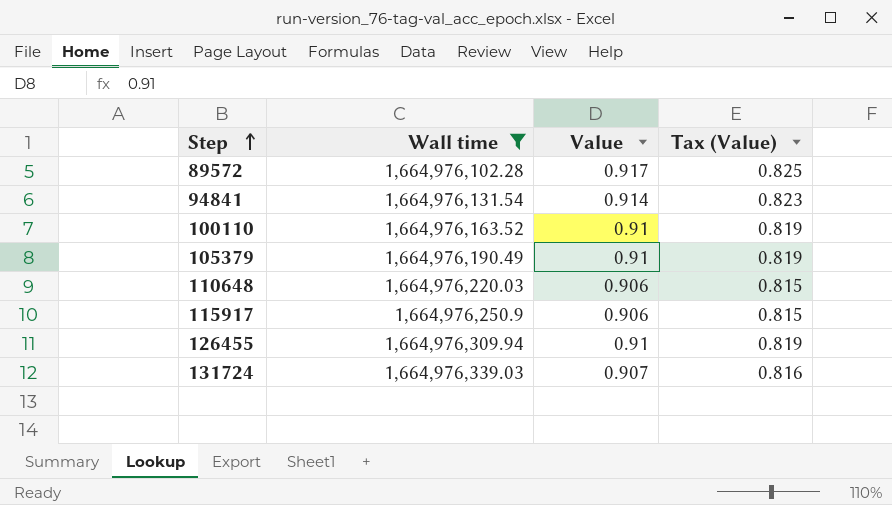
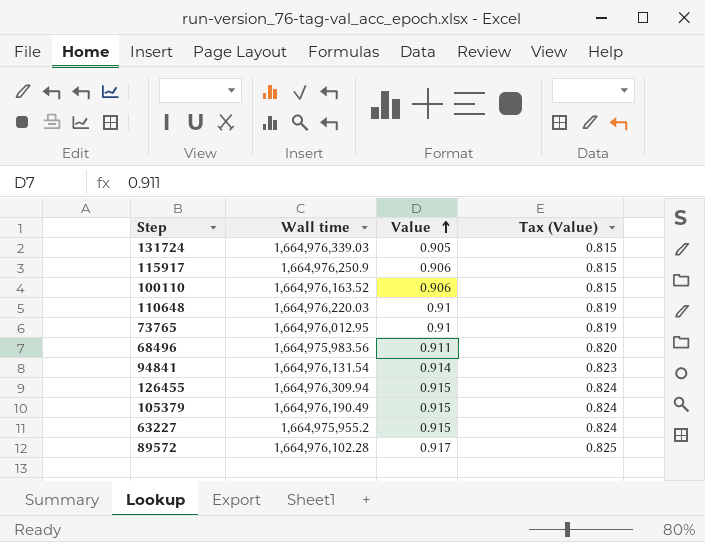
filter: Wall time >= 1,664,976,102.28 -> none
row order: Step ascending -> Value ascending
131724 | Value: 0.907 -> 0.905
131724 | Tax (Value): 0.816 -> 0.815
100110 | Value: 0.91 -> 0.906
100110 | Tax (Value): 0.819 -> 0.815
110648 | Value: 0.906 -> 0.91
110648 | Tax (Value): 0.815 -> 0.819
126455 | Value: 0.91 -> 0.915
126455 | Tax (Value): 0.819 -> 0.824
105379 | Value: 0.91 -> 0.915
105379 | Tax (Value): 0.819 -> 0.824

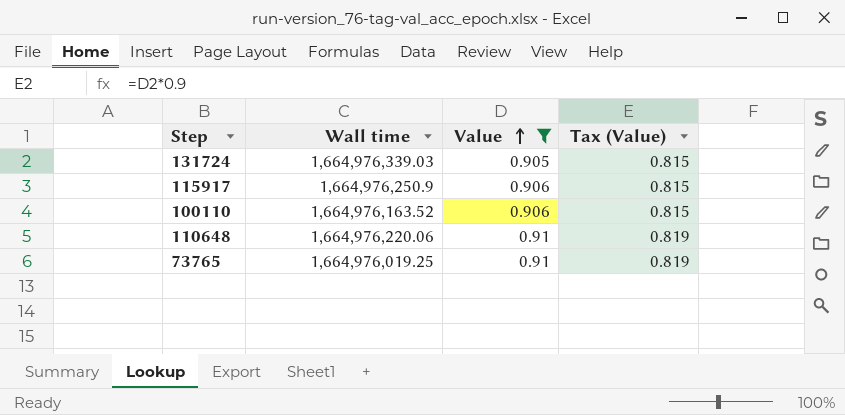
filter: none -> Value <= 0.91
110648 | Wall time: 1,664,976,220.03 -> 1,664,976,220.06
73765 | Wall time: 1,664,976,012.95 -> 1,664,976,019.25

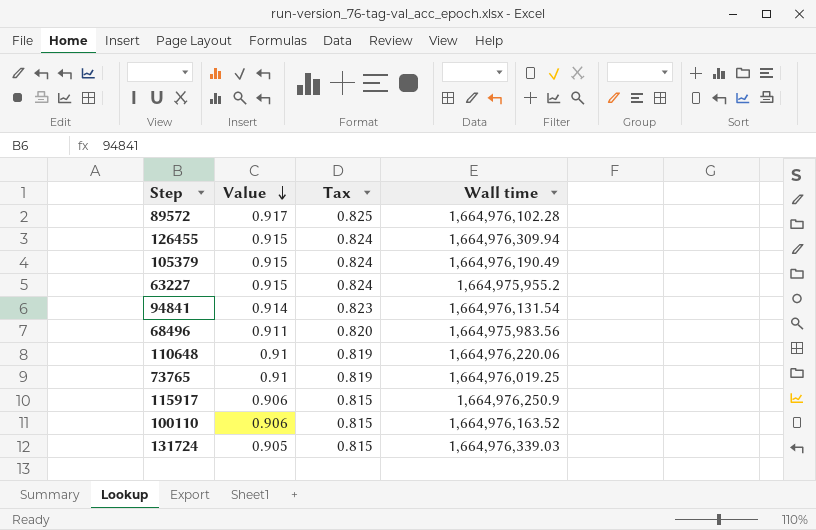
filter: Value <= 0.91 -> none
row order: Value ascending -> Value descending
column name: Tax (Value) -> Tax
column Wall time | position: 2 -> 4

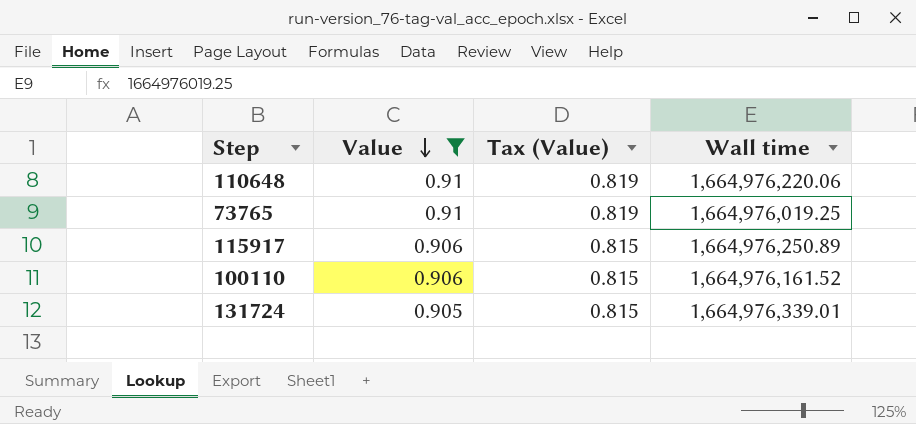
filter: none -> Value <= 0.91
column name: Tax -> Tax (Value)
115917 | Wall time: 1,664,976,250.9 -> 1,664,976,250.89
100110 | Wall time: 1,664,976,163.52 -> 1,664,976,161.52
131724 | Wall time: 1,664,976,339.03 -> 1,664,976,339.01

